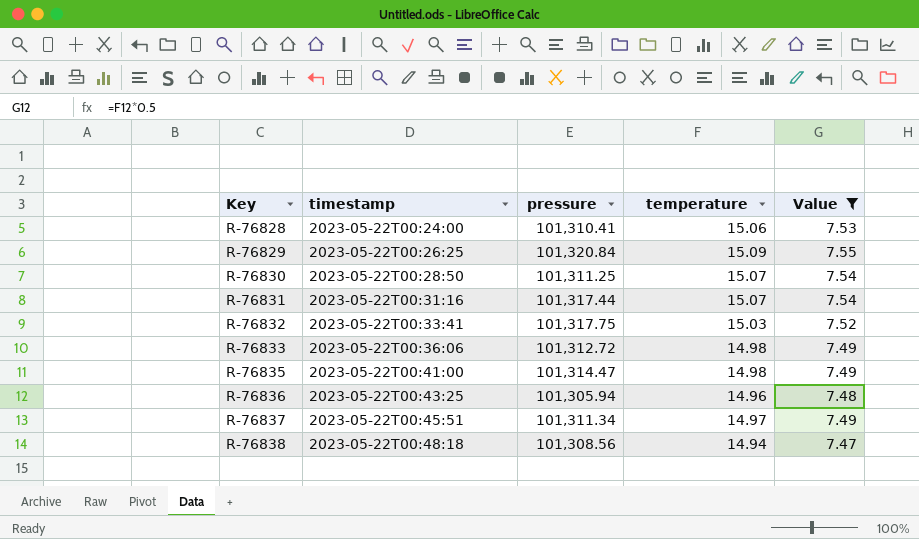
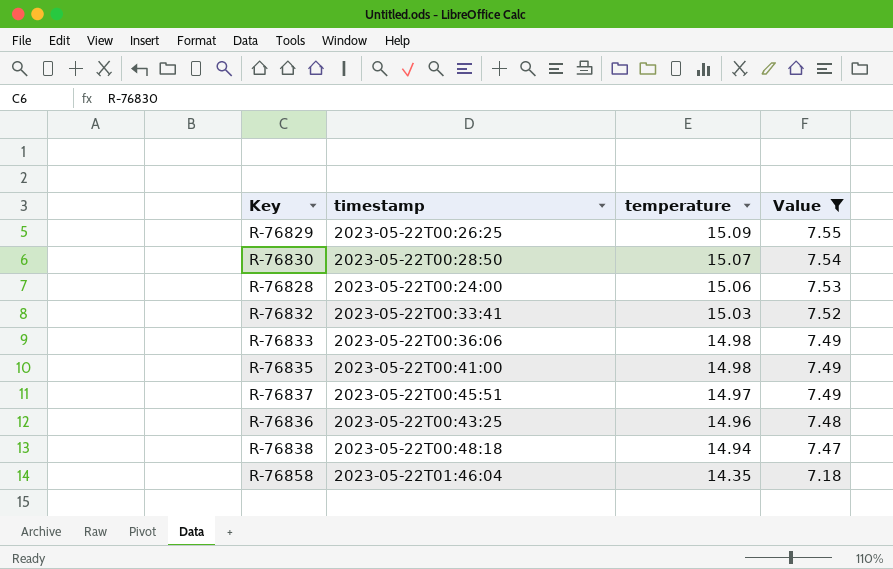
row order: Key ascending -> temperature descending
column pressure | position: 3 -> none
row R-76831: 2023-05-22T00:31:16 | 101,317.44 | 15.07 | 7.54 -> none
row R-76858: none -> 2023-05-22T01:46:04 | 14.35 | 7.18

